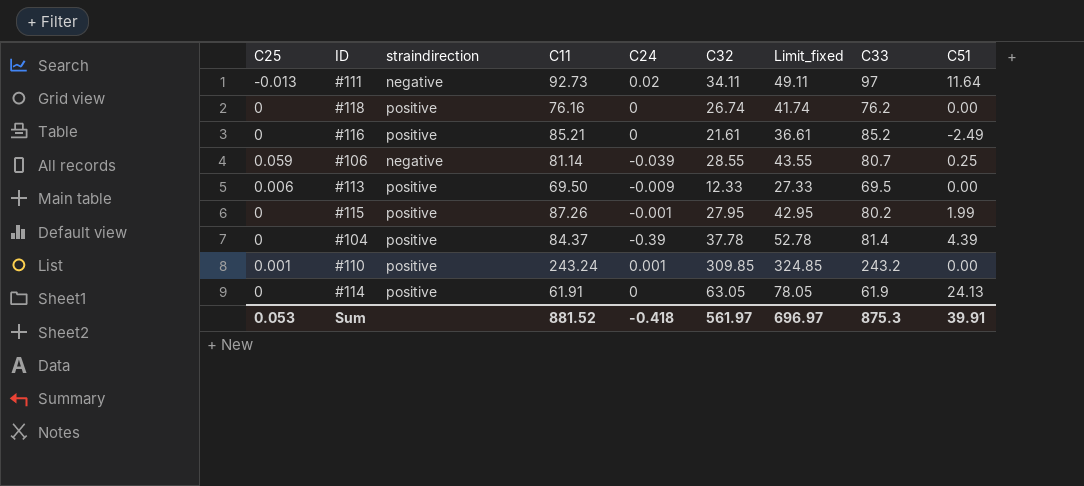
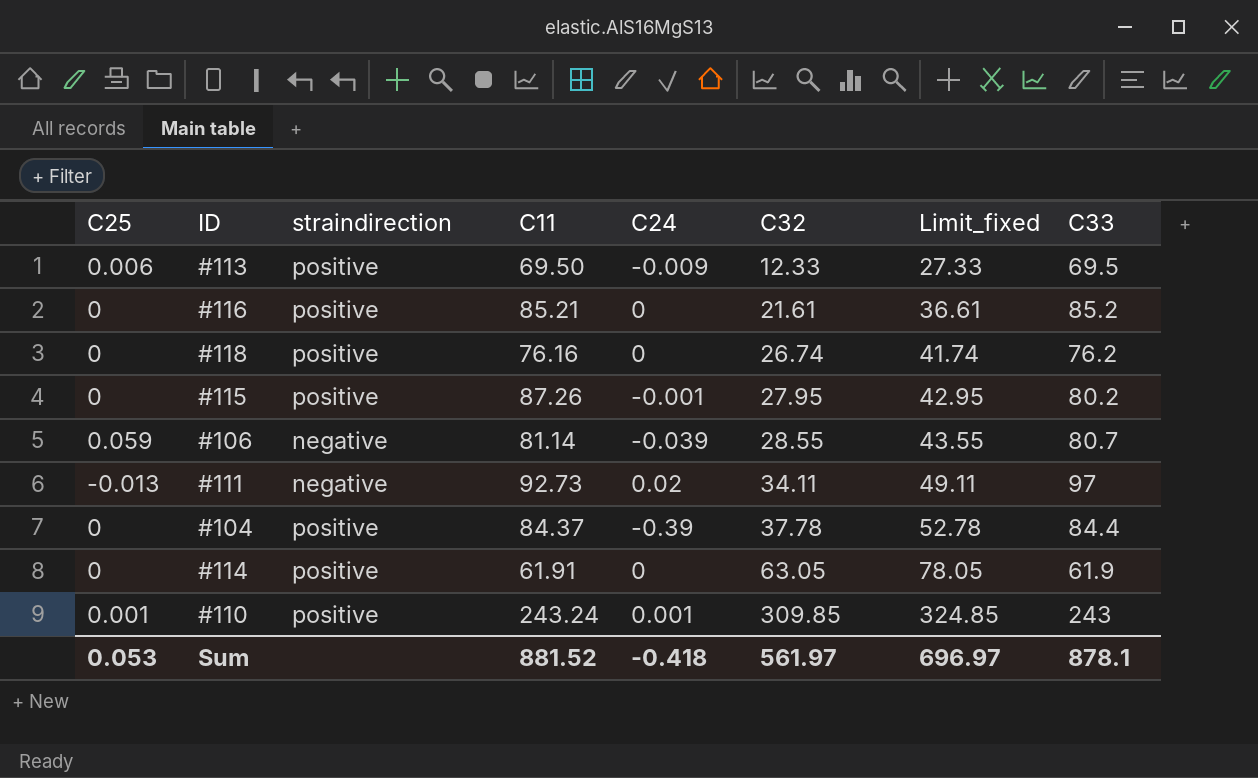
row order: none -> C32 ascending
column C51 | position: 9 -> none
#104 | C33: 81.4 -> 84.4
#110 | C33: 243.2 -> 243
Sum | C33: 875.3 -> 878.1

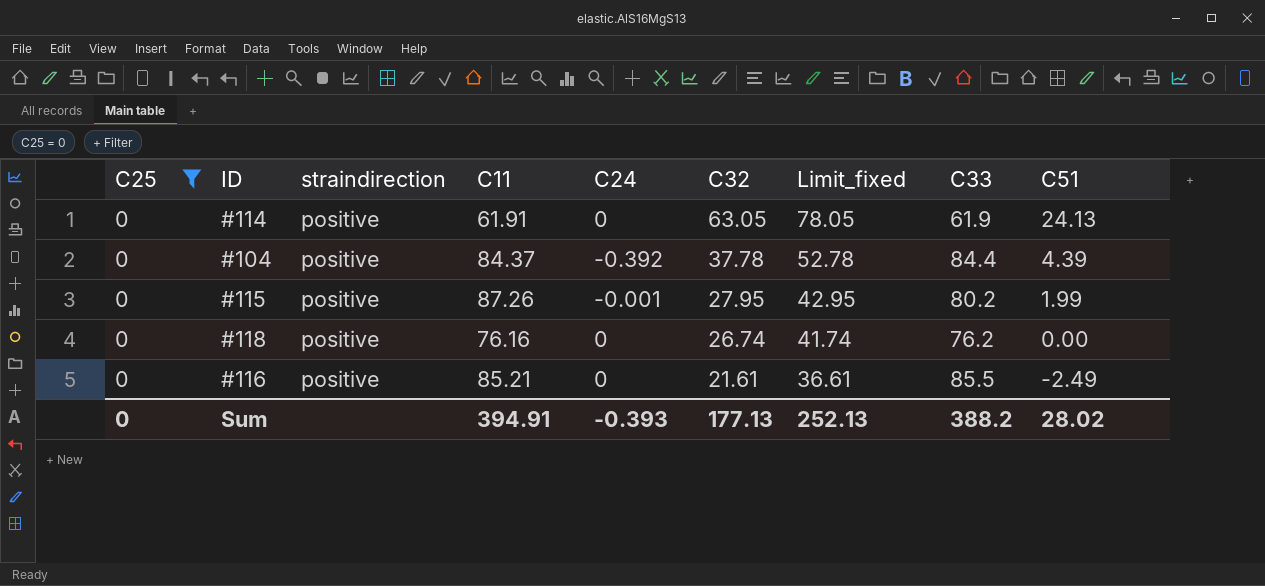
filter: none -> C25 = 0
row order: C32 ascending -> C32 descending
column C51 | position: none -> 9
#104 | C24: -0.39 -> -0.392
#116 | C33: 85.2 -> 85.5
Sum | C25: 0.053 -> 0
Sum | C11: 881.52 -> 394.91
Sum | C24: -0.418 -> -0.393
Sum | C32: 561.97 -> 177.13
Sum | Limit_fixed: 696.97 -> 252.13
Sum | C33: 878.1 -> 388.2

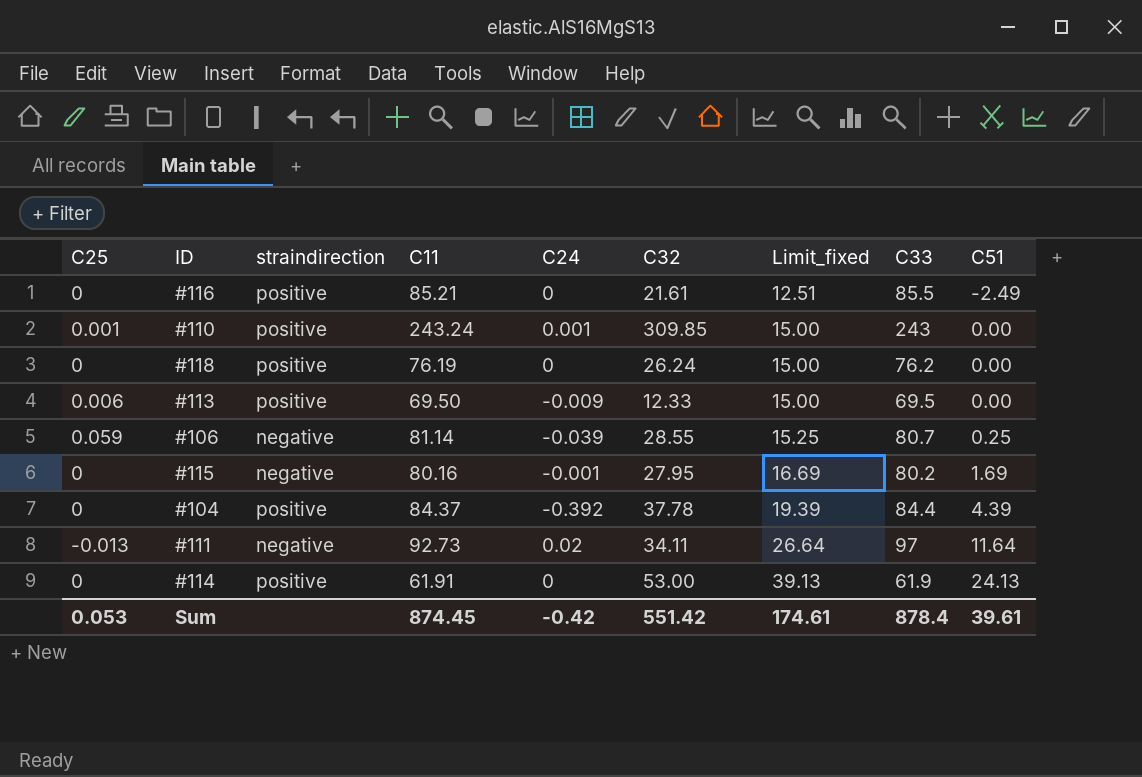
filter: C25 = 0 -> none
row order: C32 descending -> Limit_fixed ascending
column Limit_fixed | formula: [C32] + 15 -> [C51] + 15
#118 | C11: 76.16 -> 76.19
#118 | C32: 26.74 -> 26.24
#115 | straindirection: positive -> negative
#115 | C11: 87.26 -> 80.16
#115 | C51: 1.99 -> 1.69
#114 | C32: 63.05 -> 53.00
Sum | C25: 0 -> 0.053
Sum | C11: 394.91 -> 874.45
Sum | C24: -0.393 -> -0.42
Sum | C32: 177.13 -> 551.42
Sum | Limit_fixed: 252.13 -> 174.61
Sum | C33: 388.2 -> 878.4
Sum | C51: 28.02 -> 39.61

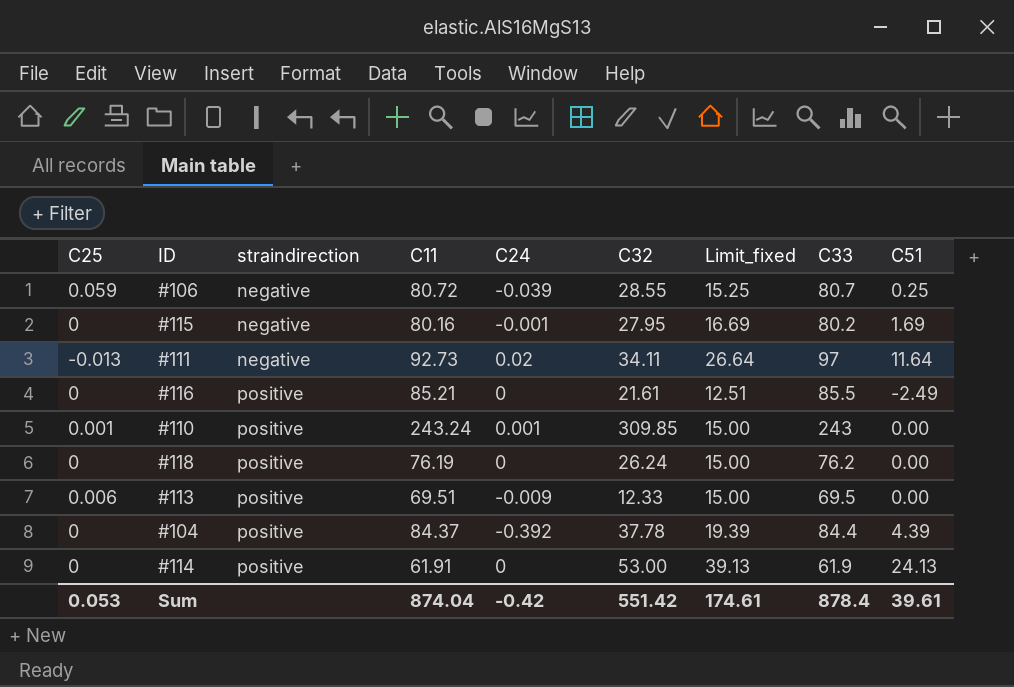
row order: Limit_fixed ascending -> straindirection ascending
#106 | C11: 81.14 -> 80.72
#113 | C11: 69.50 -> 69.51
Sum | C11: 874.45 -> 874.04

